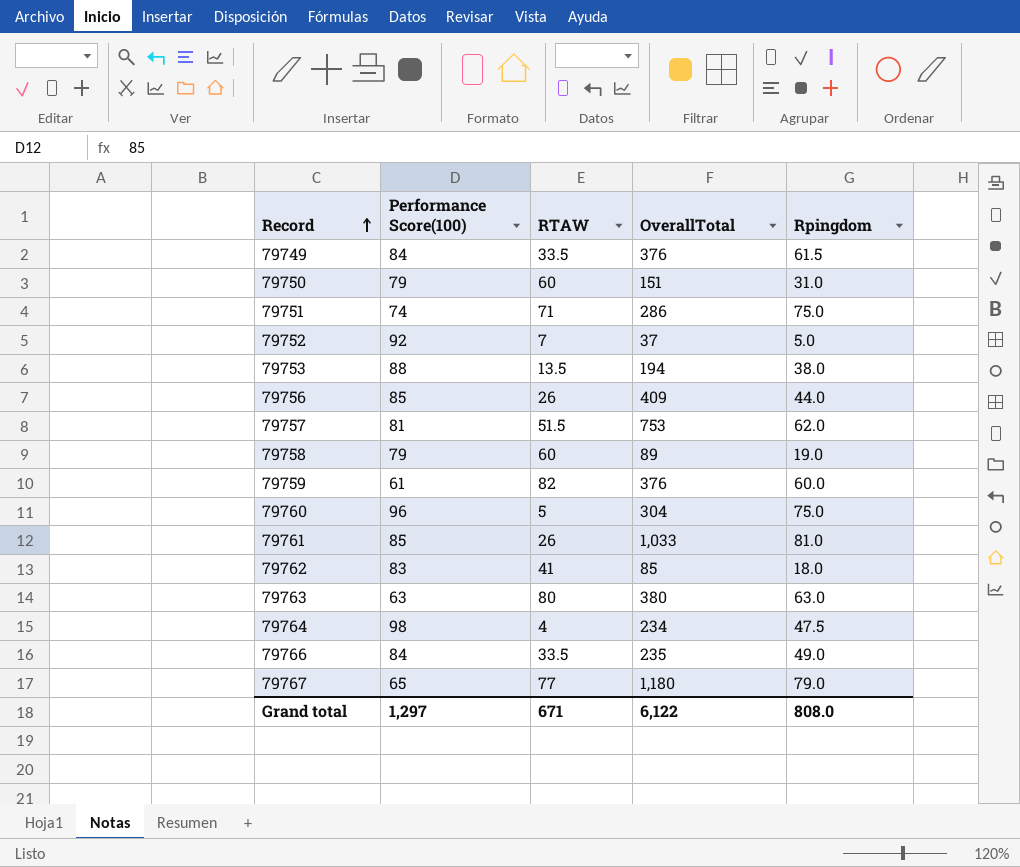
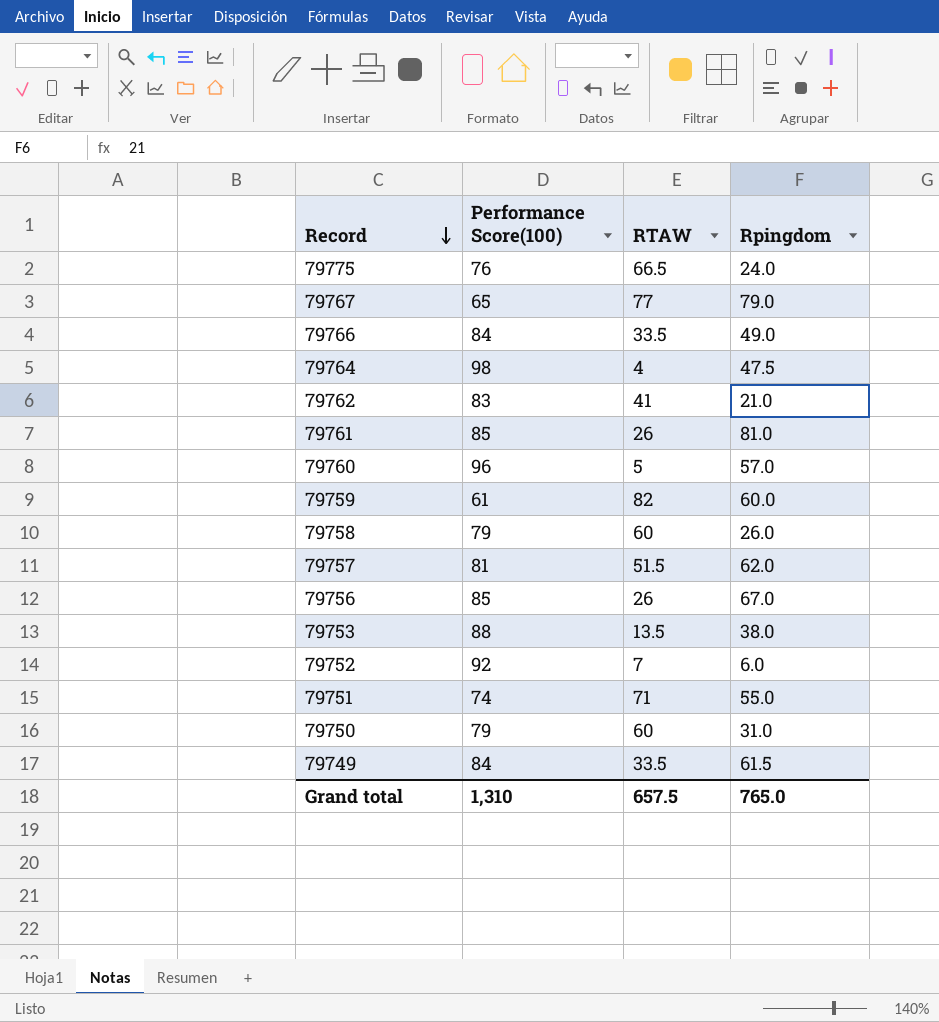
row order: Record ascending -> Record descending
column OverallTotal | position: 4 -> none
row 79763: 63 | 80 | 380 | 63.0 -> none
row 79775: none -> 76 | 66.5 | 24.0
79762 | Rpingdom: 18.0 -> 21.0
79760 | Rpingdom: 75.0 -> 57.0
79758 | Rpingdom: 19.0 -> 26.0
79756 | Rpingdom: 44.0 -> 67.0
79752 | Rpingdom: 5.0 -> 6.0
79751 | Rpingdom: 75.0 -> 55.0
Grand total | Performance Score(100): 1,297 -> 1,310
Grand total | RTAW: 671 -> 657.5
Grand total | Rpingdom: 808.0 -> 765.0

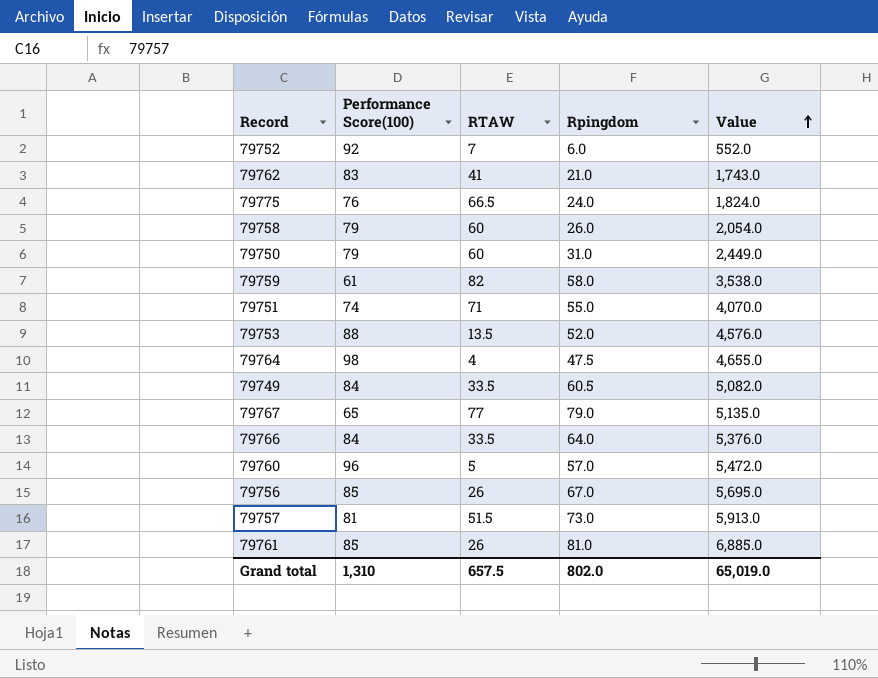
row order: Record descending -> Value ascending
column Value | formula: none -> [Performance Score(100)] * [Rpingdom]
79759 | Rpingdom: 60.0 -> 58.0
79753 | Rpingdom: 38.0 -> 52.0
79749 | Rpingdom: 61.5 -> 60.5
79766 | Rpingdom: 49.0 -> 64.0
79757 | Rpingdom: 62.0 -> 73.0
Grand total | Rpingdom: 765.0 -> 802.0

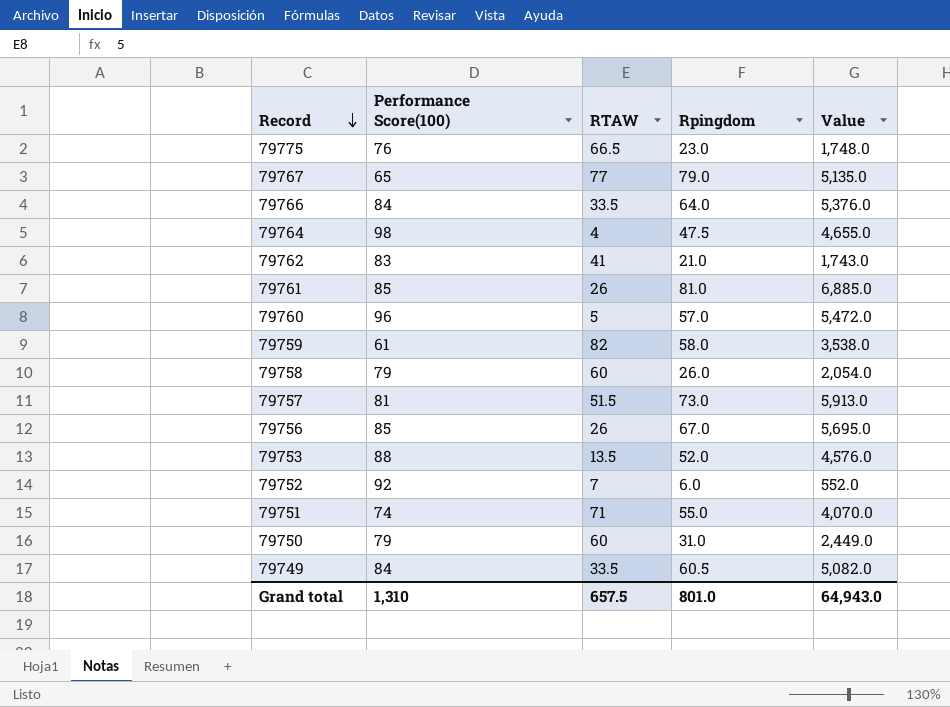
row order: Value ascending -> Record descending
79775 | Rpingdom: 24.0 -> 23.0
79775 | Value: 1,824.0 -> 1,748.0
Grand total | Rpingdom: 802.0 -> 801.0
Grand total | Value: 65,019.0 -> 64,943.0

